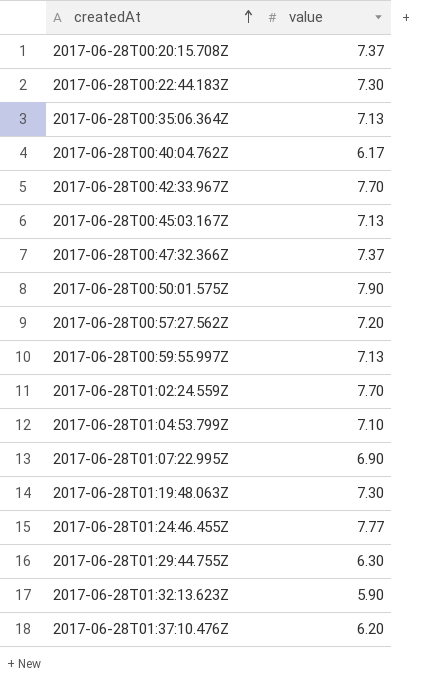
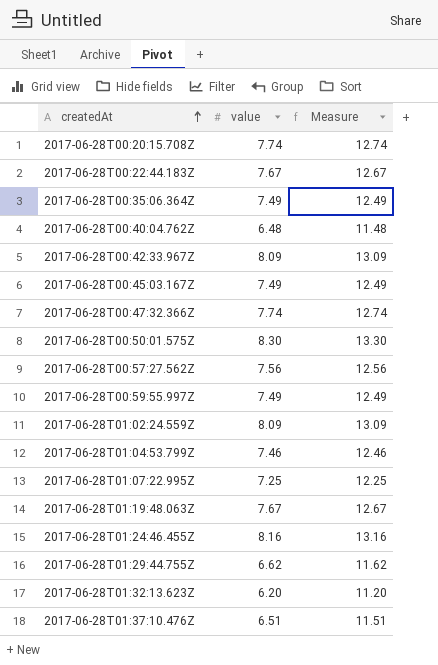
column Measure | formula: none -> [value] + 5
2017-06-28T00:20:15.708Z | value: 7.37 -> 7.74
2017-06-28T00:22:44.183Z | value: 7.30 -> 7.67
2017-06-28T00:35:06.364Z | value: 7.13 -> 7.49
2017-06-28T00:40:04.762Z | value: 6.17 -> 6.48
2017-06-28T00:42:33.967Z | value: 7.70 -> 8.09
2017-06-28T00:45:03.167Z | value: 7.13 -> 7.49
2017-06-28T00:47:32.366Z | value: 7.37 -> 7.74
2017-06-28T00:50:01.575Z | value: 7.90 -> 8.30
2017-06-28T00:57:27.562Z | value: 7.20 -> 7.56
2017-06-28T00:59:55.997Z | value: 7.13 -> 7.49
2017-06-28T01:02:24.559Z | value: 7.70 -> 8.09
2017-06-28T01:04:53.799Z | value: 7.10 -> 7.46
2017-06-28T01:07:22.995Z | value: 6.90 -> 7.25
2017-06-28T01:19:48.063Z | value: 7.30 -> 7.67
2017-06-28T01:24:46.455Z | value: 7.77 -> 8.16
2017-06-28T01:29:44.755Z | value: 6.30 -> 6.62
2017-06-28T01:32:13.623Z | value: 5.90 -> 6.20
2017-06-28T01:37:10.476Z | value: 6.20 -> 6.51

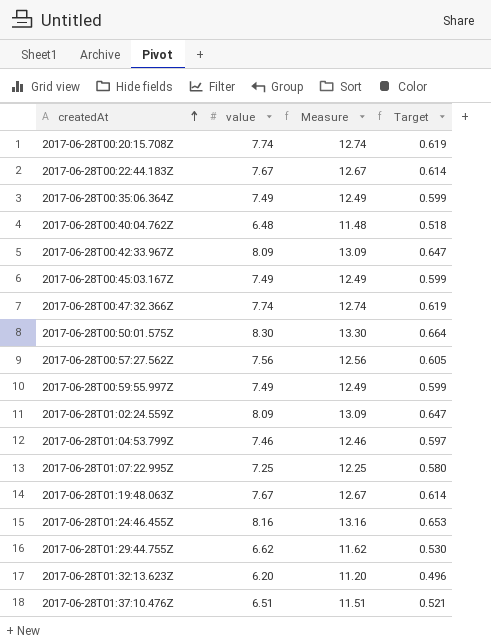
column Target | formula: none -> [value] * 0.08

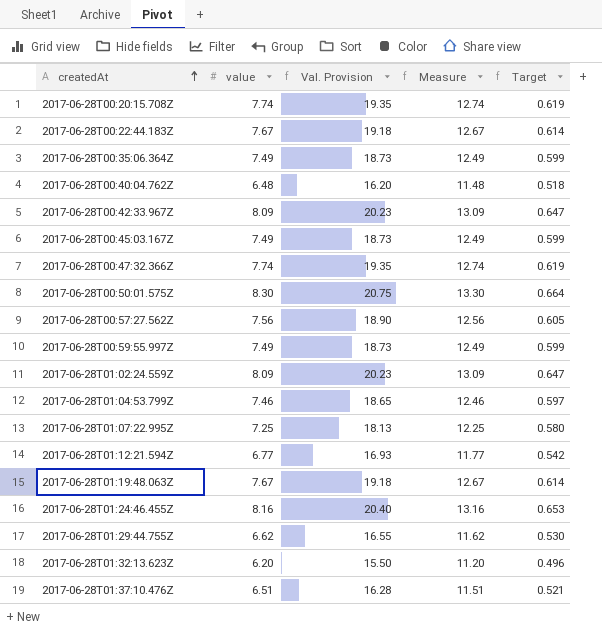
column Val. Provision | formula: none -> [value] * 2.5
row 2017-06-28T01:12:21.594Z: none -> 6.77 | 16.93 | 11.77 | 0.542

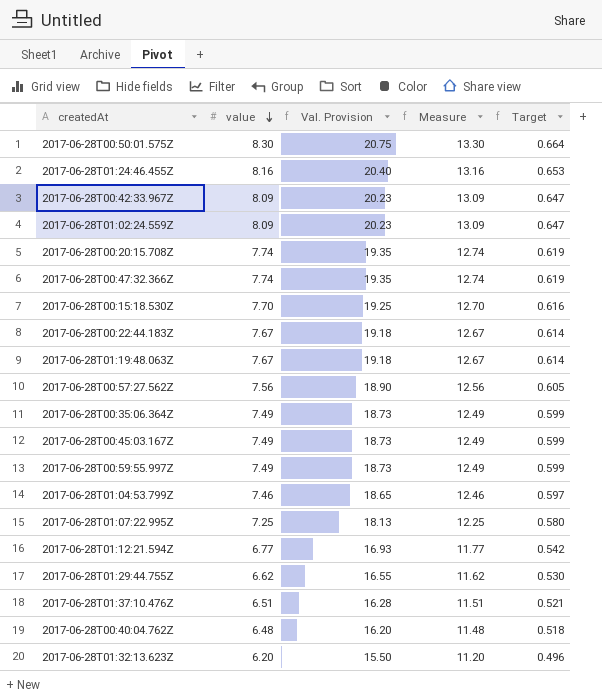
row order: createdAt ascending -> value descending
row 2017-06-28T00:15:18.530Z: none -> 7.70 | 19.25 | 12.70 | 0.616

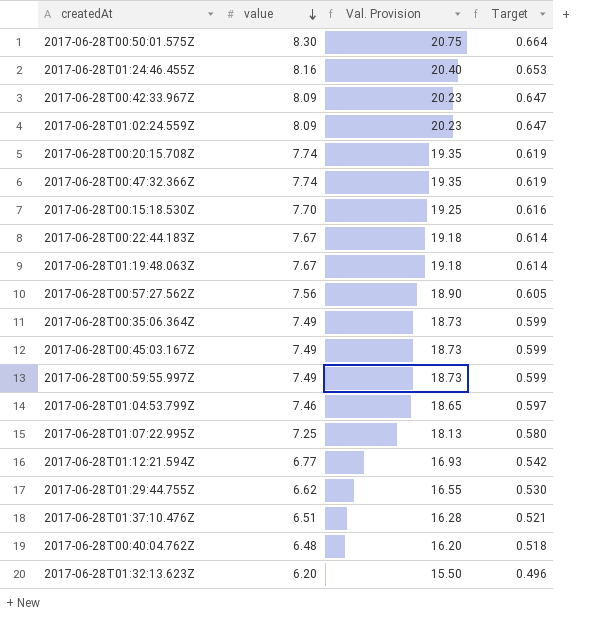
column Measure | formula: [value] + 5 -> none

